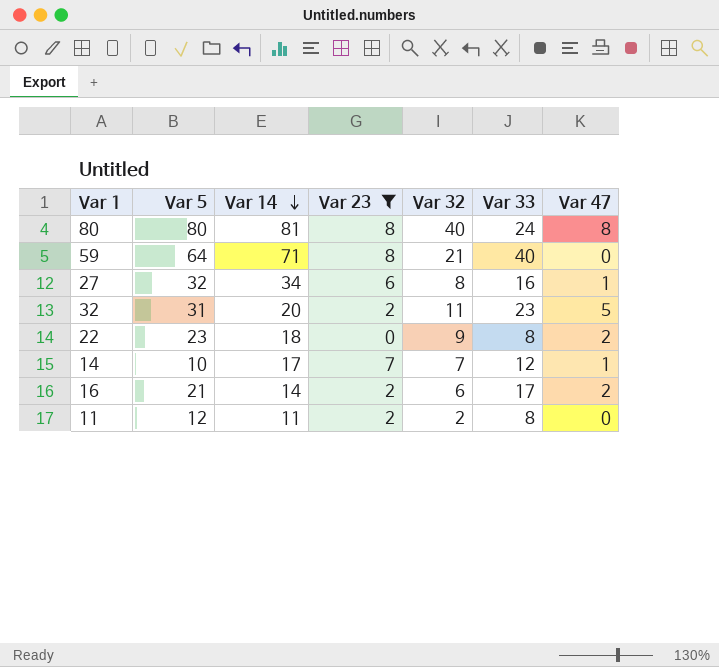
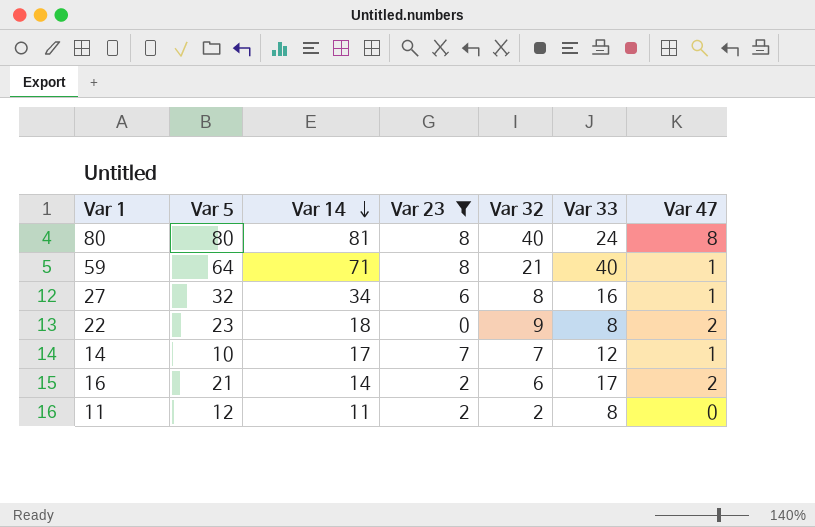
row 32: 31 | 20 | 2 | 11 | 23 | 5 -> none
59 | Var 47: 0 -> 1

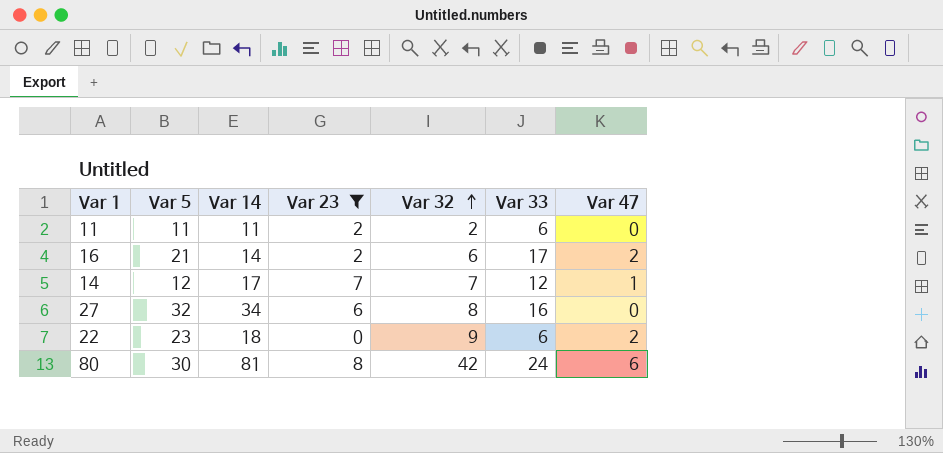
row order: Var 14 descending -> Var 32 ascending
row 59: 64 | 71 | 8 | 21 | 40 | 1 -> none
11 | Var 5: 12 -> 11
11 | Var 33: 8 -> 6
14 | Var 5: 10 -> 12
27 | Var 47: 1 -> 0
22 | Var 33: 8 -> 6
80 | Var 5: 80 -> 30
80 | Var 32: 40 -> 42
80 | Var 47: 8 -> 6

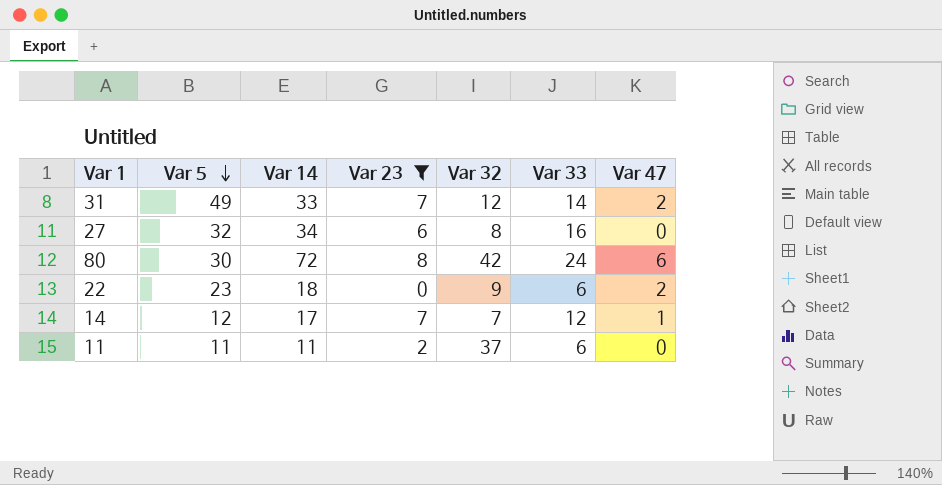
row order: Var 32 ascending -> Var 5 descending
row 16: 21 | 14 | 2 | 6 | 17 | 2 -> none
row 31: none -> 49 | 33 | 7 | 12 | 14 | 2
80 | Var 14: 81 -> 72
11 | Var 32: 2 -> 37

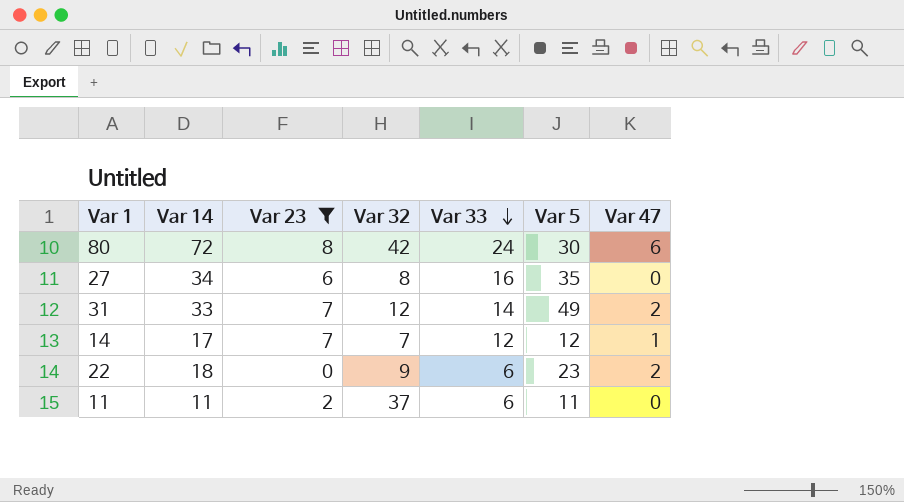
row order: Var 5 descending -> Var 33 descending
column Var 5 | position: 2 -> 6
27 | Var 5: 32 -> 35

